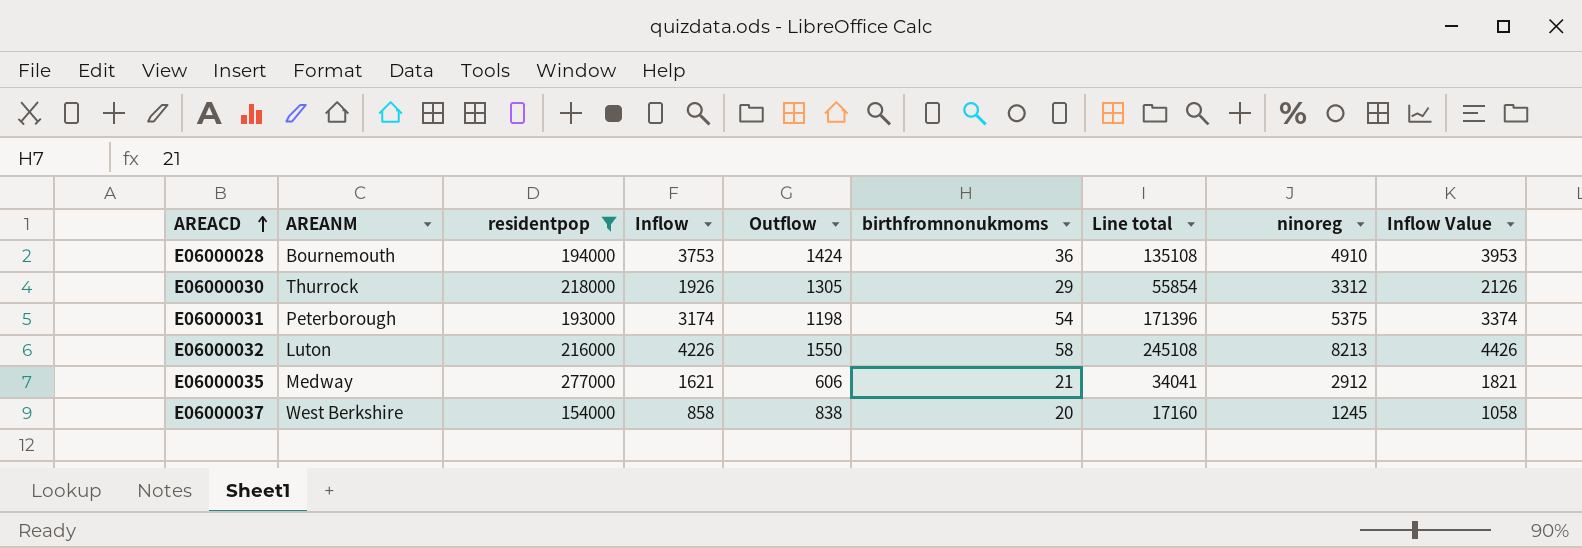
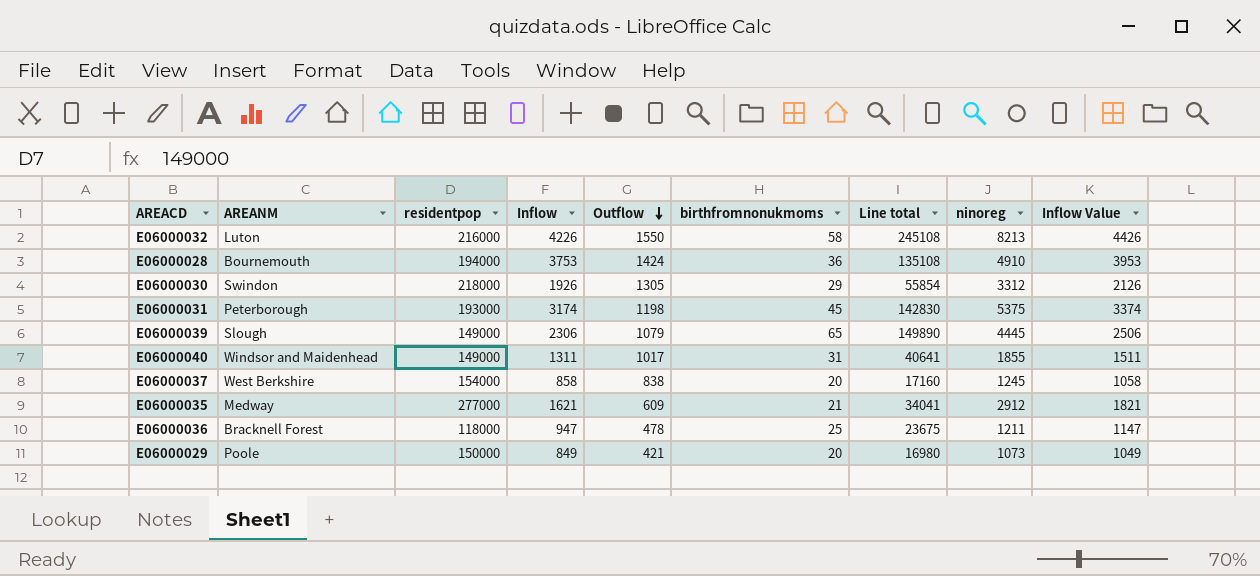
filter: residentpop >= 154000 -> none
row order: AREACD ascending -> Outflow descending
E06000030 | AREANM: Thurrock -> Swindon
E06000031 | birthfromnonukmoms: 54 -> 45
E06000031 | Line total: 171396 -> 142830
E06000035 | Outflow: 606 -> 609

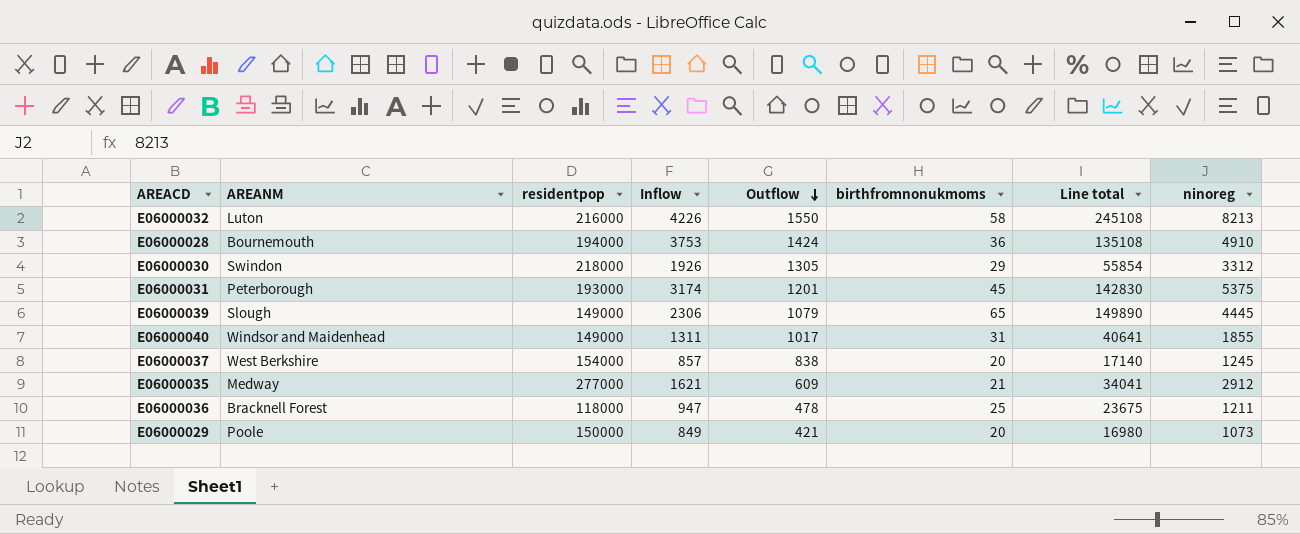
column Inflow Value | formula: [Inflow] + 200 -> none
E06000031 | Outflow: 1198 -> 1201
E06000037 | Inflow: 858 -> 857
E06000037 | Line total: 17160 -> 17140

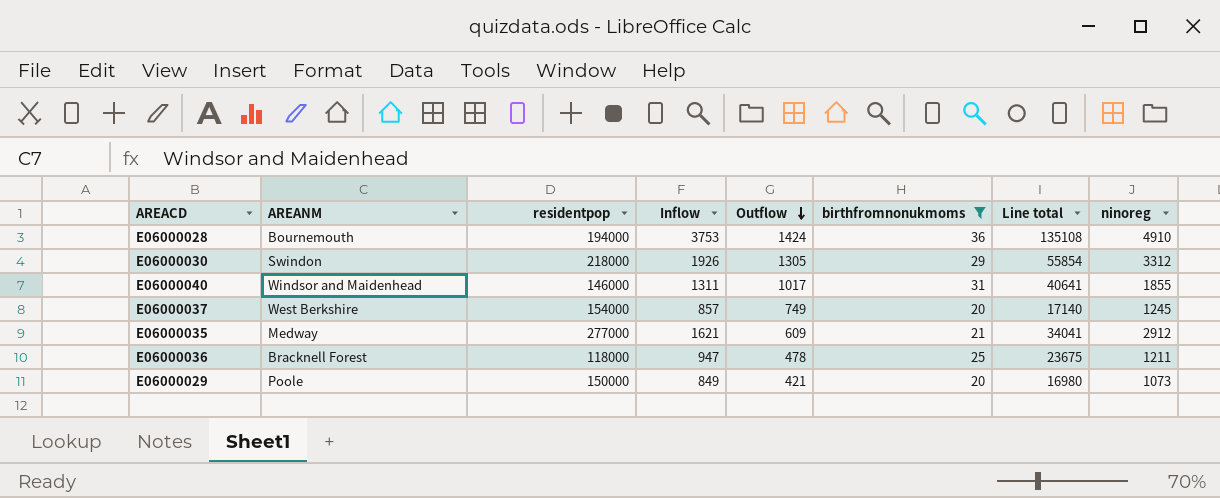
filter: none -> birthfromnonukmoms <= 36
E06000040 | residentpop: 149000 -> 146000
E06000037 | Outflow: 838 -> 749

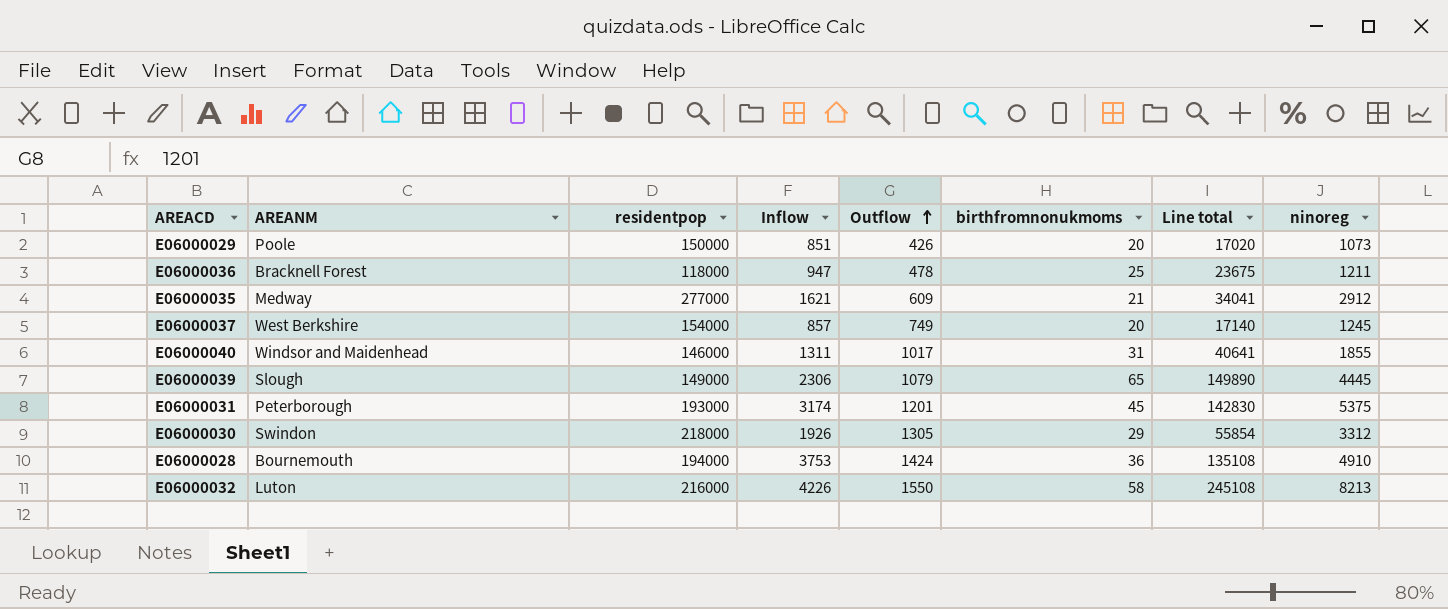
filter: birthfromnonukmoms <= 36 -> none
row order: Outflow descending -> Outflow ascending
E06000029 | Inflow: 849 -> 851
E06000029 | Outflow: 421 -> 426
E06000029 | Line total: 16980 -> 17020

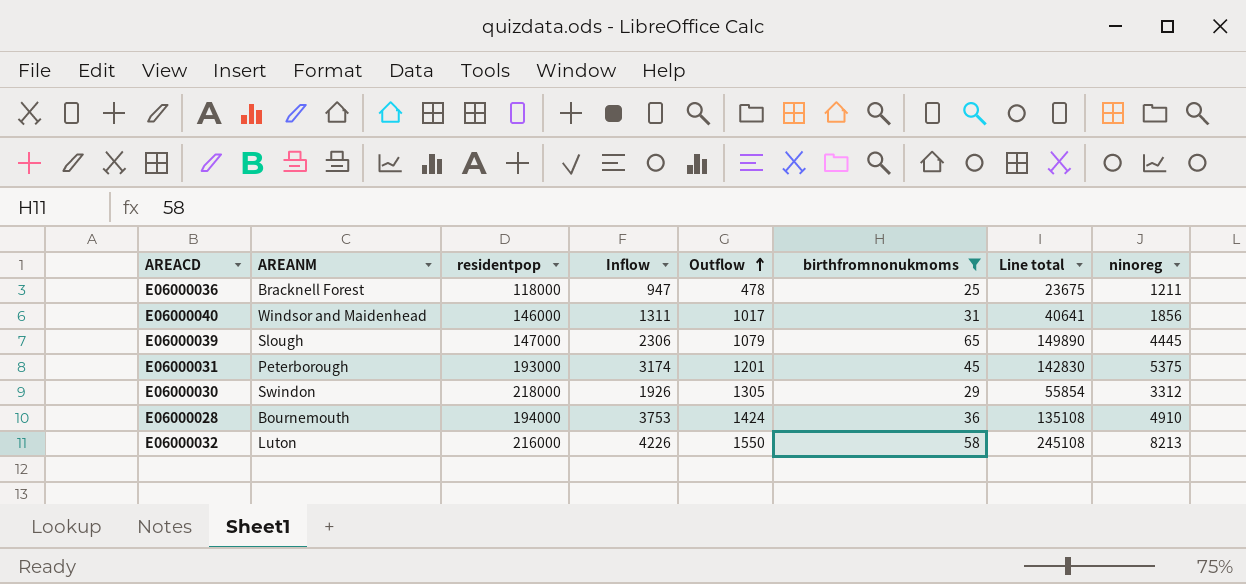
filter: none -> birthfromnonukmoms >= 25
E06000040 | ninoreg: 1855 -> 1856
E06000039 | residentpop: 149000 -> 147000

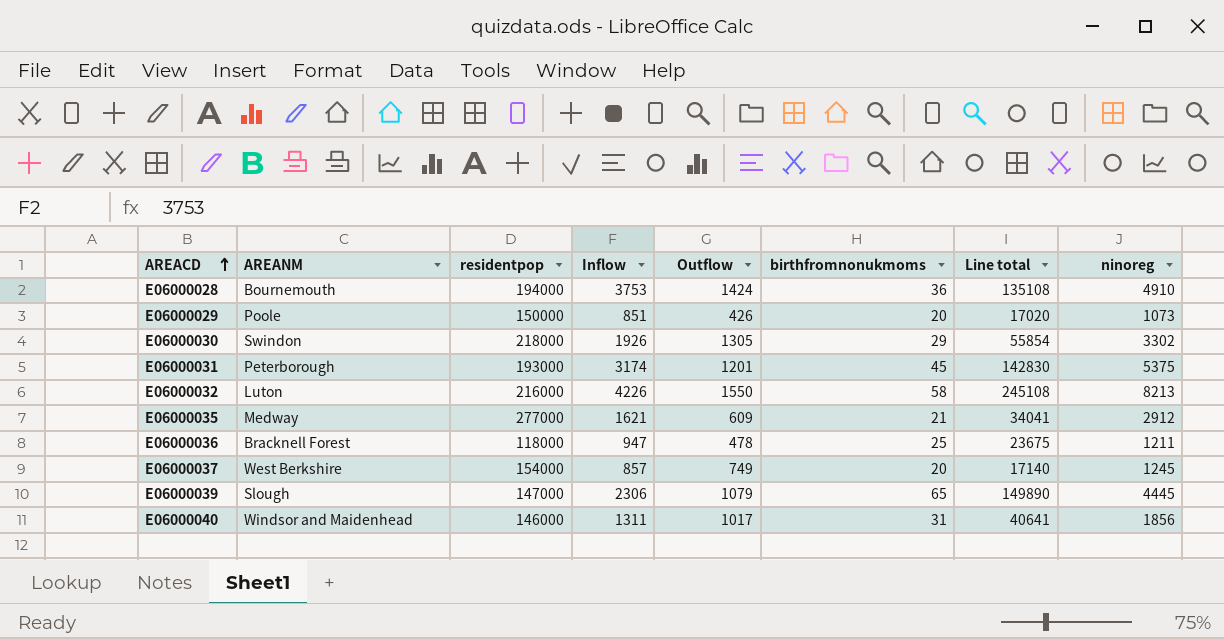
filter: birthfromnonukmoms >= 25 -> none
row order: Outflow ascending -> AREACD ascending
E06000030 | ninoreg: 3312 -> 3302

